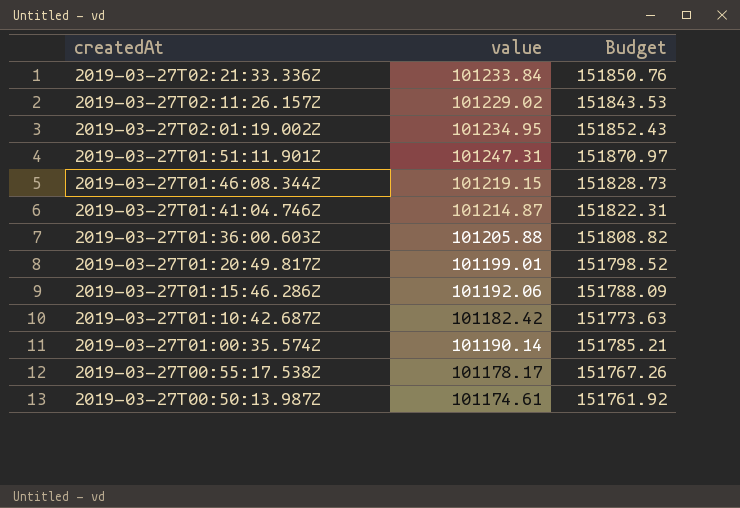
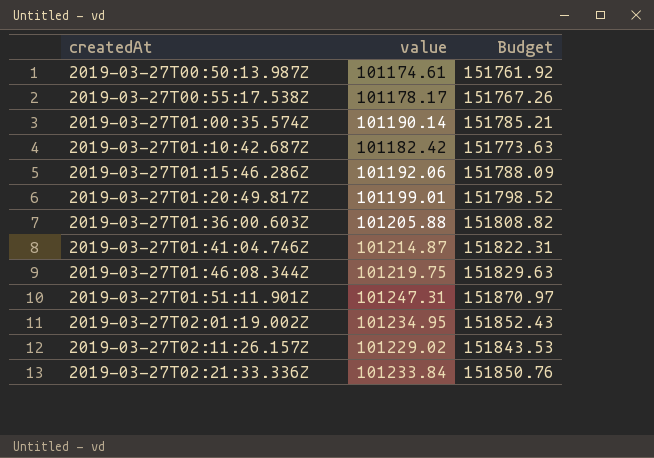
row order: createdAt descending -> createdAt ascending
2019-03-27T01:46:08.344Z | value: 101219.15 -> 101219.75
2019-03-27T01:46:08.344Z | Budget: 151828.73 -> 151829.63

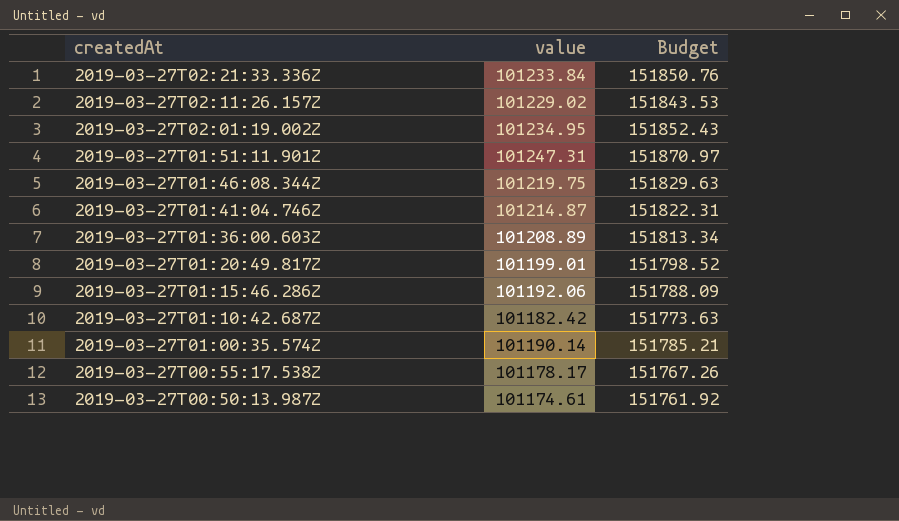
row order: createdAt ascending -> createdAt descending
2019-03-27T01:36:00.603Z | value: 101205.88 -> 101208.89
2019-03-27T01:36:00.603Z | Budget: 151808.82 -> 151813.34

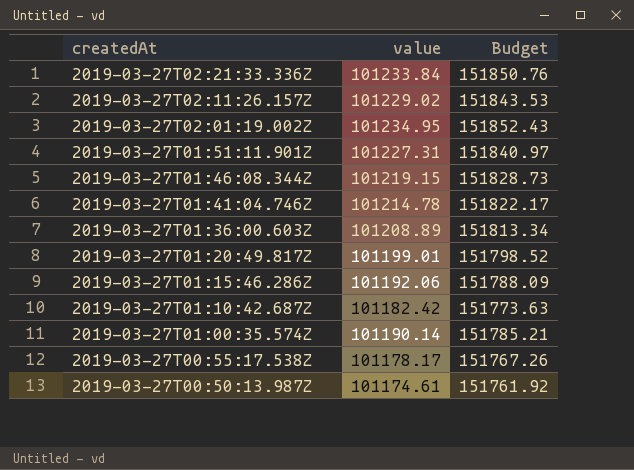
2019-03-27T01:51:11.901Z | value: 101247.31 -> 101227.31
2019-03-27T01:51:11.901Z | Budget: 151870.97 -> 151840.97
2019-03-27T01:46:08.344Z | value: 101219.75 -> 101219.15
2019-03-27T01:46:08.344Z | Budget: 151829.63 -> 151828.73
2019-03-27T01:41:04.746Z | value: 101214.87 -> 101214.78
2019-03-27T01:41:04.746Z | Budget: 151822.31 -> 151822.17

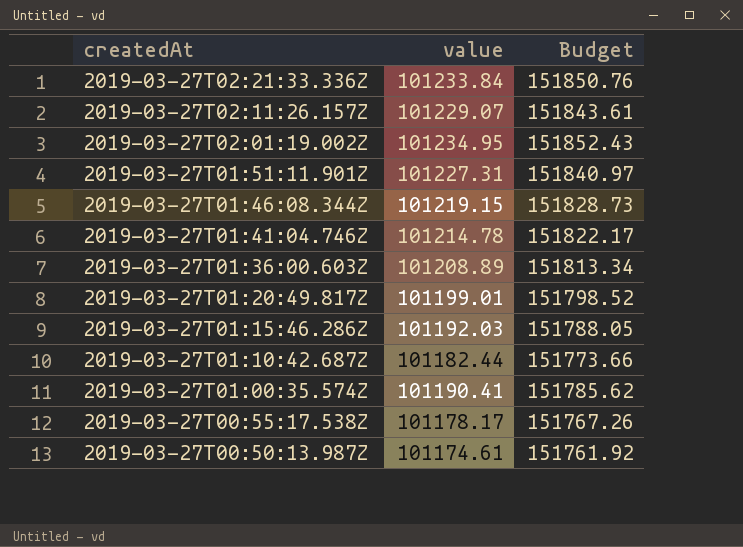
2019-03-27T02:11:26.157Z | value: 101229.02 -> 101229.07
2019-03-27T02:11:26.157Z | Budget: 151843.53 -> 151843.61
2019-03-27T01:15:46.286Z | value: 101192.06 -> 101192.03
2019-03-27T01:15:46.286Z | Budget: 151788.09 -> 151788.05
2019-03-27T01:10:42.687Z | value: 101182.42 -> 101182.44
2019-03-27T01:10:42.687Z | Budget: 151773.63 -> 151773.66
2019-03-27T01:00:35.574Z | value: 101190.14 -> 101190.41
2019-03-27T01:00:35.574Z | Budget: 151785.21 -> 151785.62

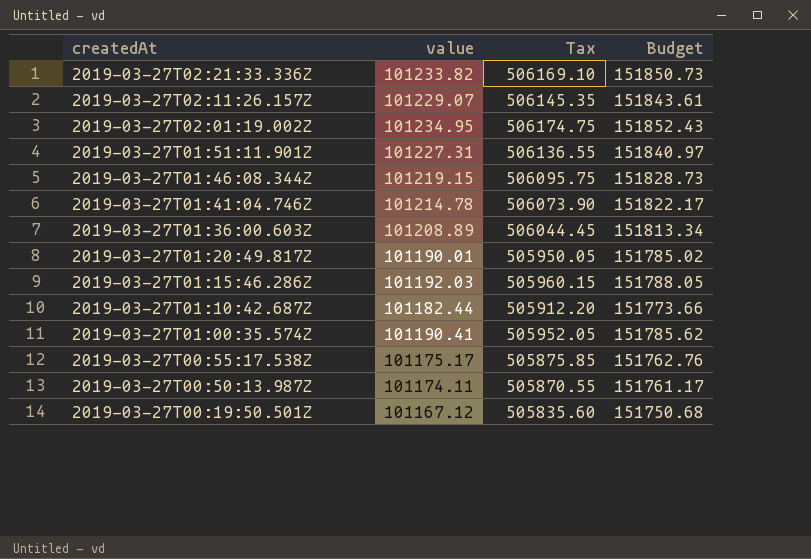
column Tax | formula: none -> [value] * 5
2019-03-27T02:21:33.336Z | value: 101233.84 -> 101233.82
2019-03-27T02:21:33.336Z | Budget: 151850.76 -> 151850.73
2019-03-27T01:20:49.817Z | value: 101199.01 -> 101190.01
2019-03-27T01:20:49.817Z | Budget: 151798.52 -> 151785.02
2019-03-27T00:55:17.538Z | value: 101178.17 -> 101175.17
2019-03-27T00:55:17.538Z | Budget: 151767.26 -> 151762.76
2019-03-27T00:50:13.987Z | value: 101174.61 -> 101174.11
2019-03-27T00:50:13.987Z | Budget: 151761.92 -> 151761.17
row 2019-03-27T00:19:50.501Z: none -> 101167.12 | 505835.60 | 151750.68

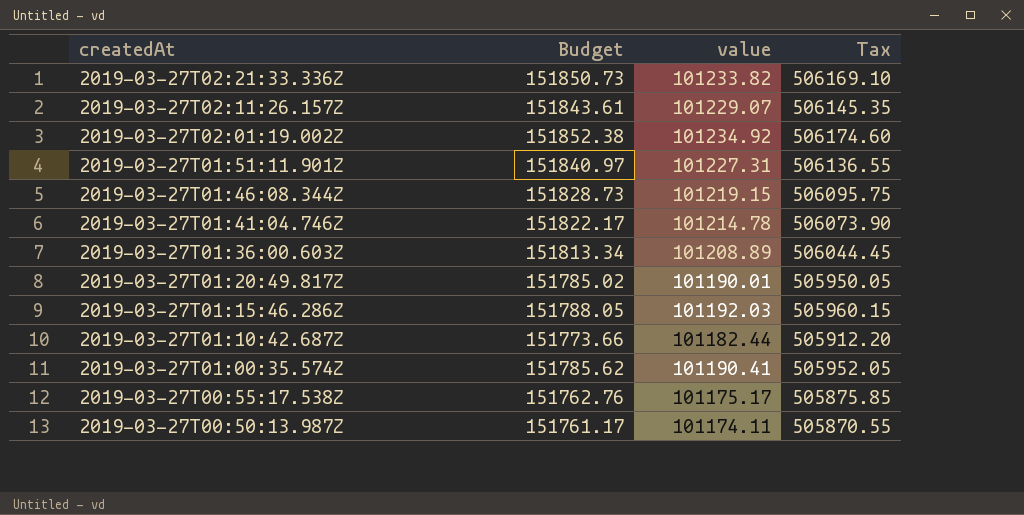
column Budget | position: 4 -> 2
row 2019-03-27T00:19:50.501Z: 101167.12 | 505835.60 | 151750.68 -> none
2019-03-27T02:01:19.002Z | Budget: 151852.43 -> 151852.38
2019-03-27T02:01:19.002Z | value: 101234.95 -> 101234.92
2019-03-27T02:01:19.002Z | Tax: 506174.75 -> 506174.60

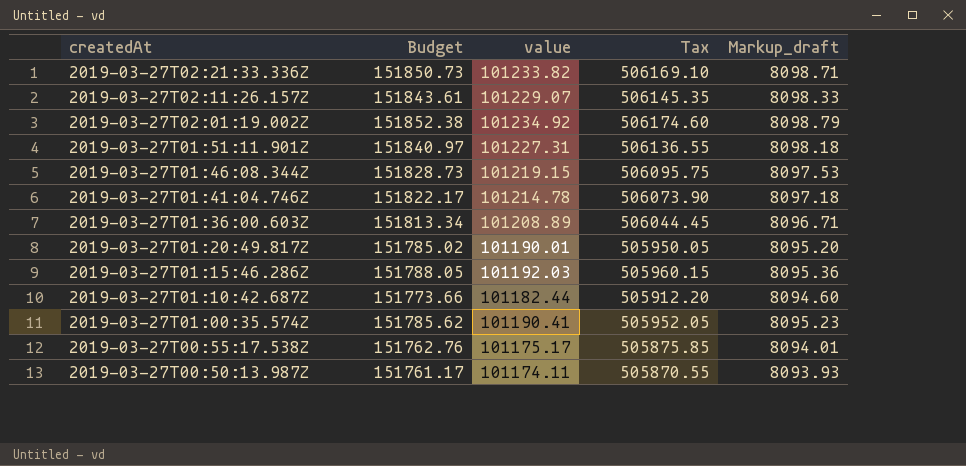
column Markup_draft | formula: none -> [value] * 0.08

